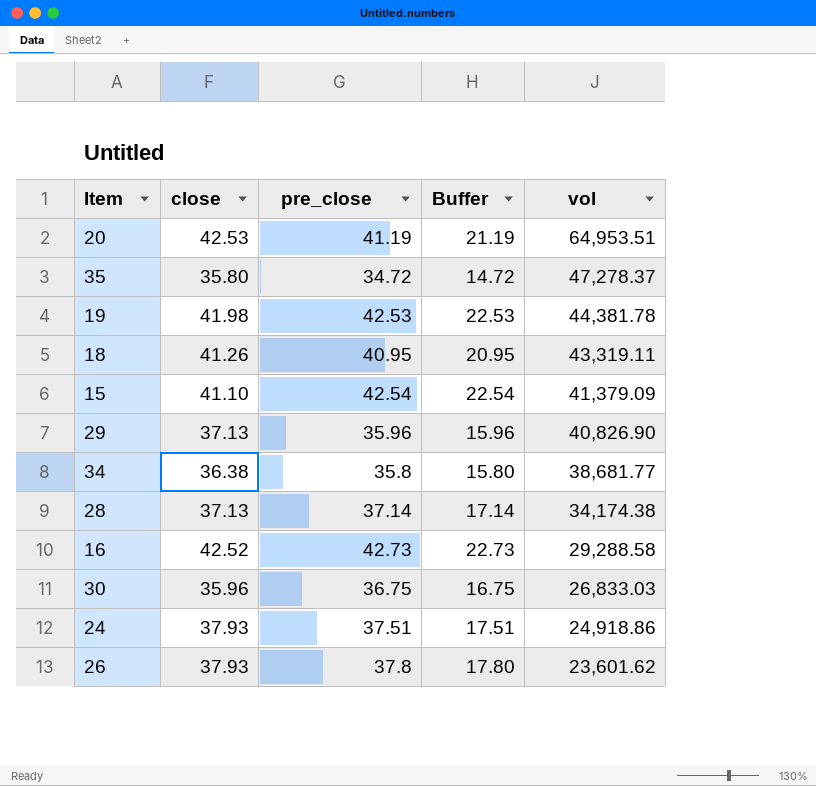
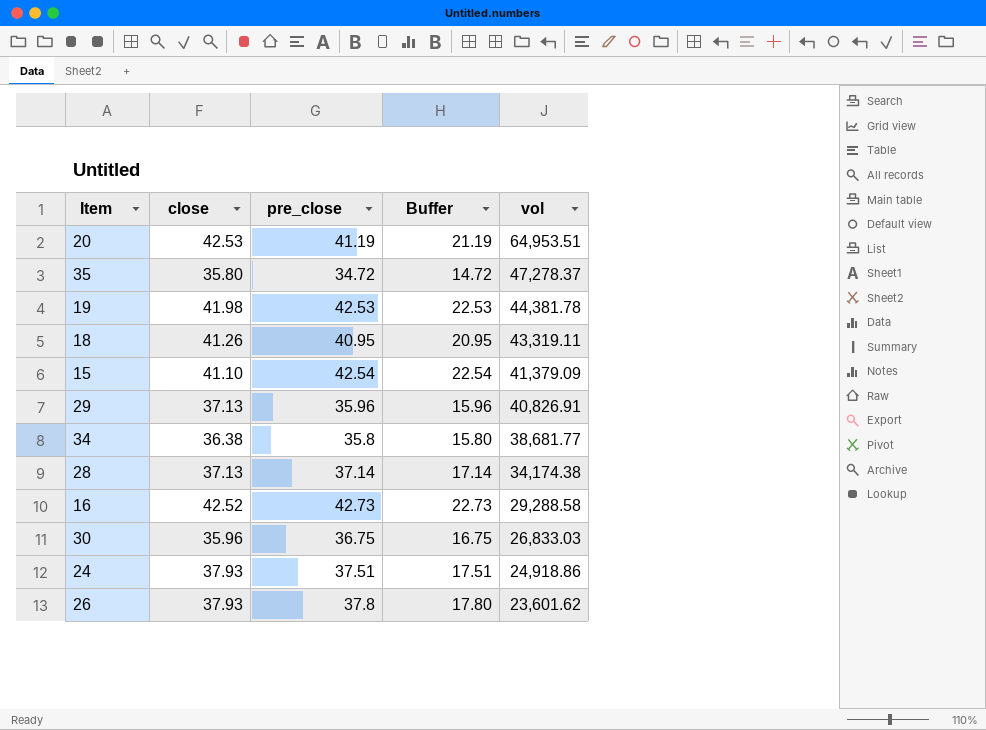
29 | vol: 40,826.90 -> 40,826.91

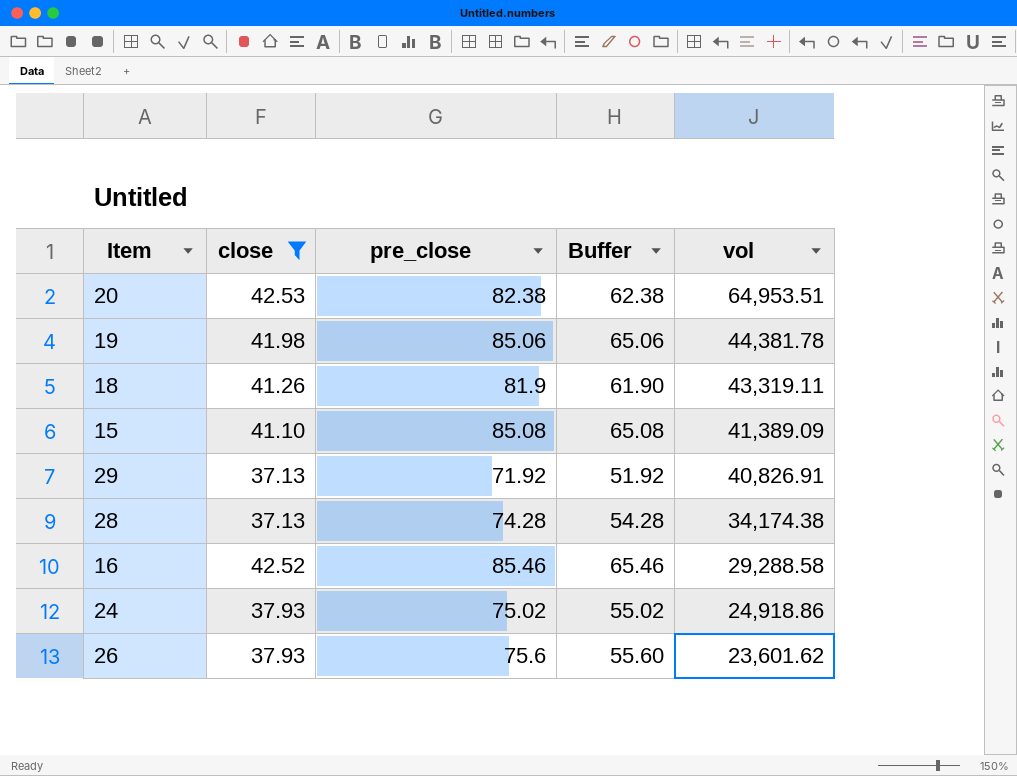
filter: none -> close >= 37.13
20 | pre_close: 41.19 -> 82.38
20 | Buffer: 21.19 -> 62.38
19 | pre_close: 42.53 -> 85.06
19 | Buffer: 22.53 -> 65.06
18 | pre_close: 40.95 -> 81.9
18 | Buffer: 20.95 -> 61.90
15 | pre_close: 42.54 -> 85.08
15 | Buffer: 22.54 -> 65.08
15 | vol: 41,379.09 -> 41,389.09
29 | pre_close: 35.96 -> 71.92
29 | Buffer: 15.96 -> 51.92
28 | pre_close: 37.14 -> 74.28
28 | Buffer: 17.14 -> 54.28
16 | pre_close: 42.73 -> 85.46
16 | Buffer: 22.73 -> 65.46
24 | pre_close: 37.51 -> 75.02
24 | Buffer: 17.51 -> 55.02
26 | pre_close: 37.8 -> 75.6
26 | Buffer: 17.80 -> 55.60

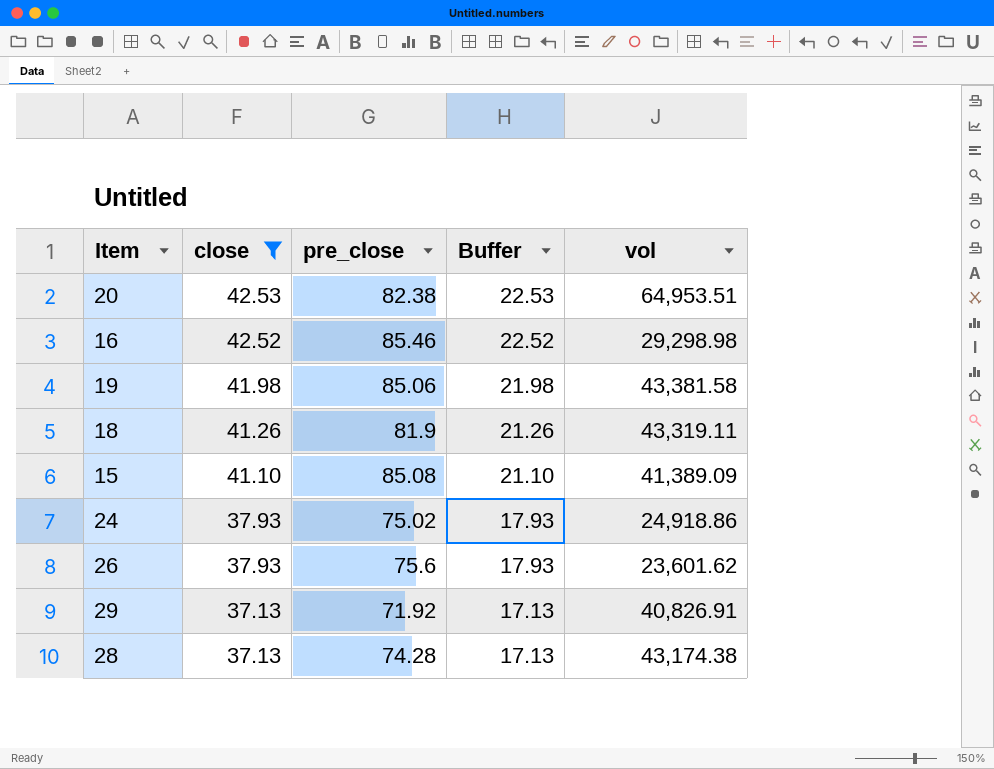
row order: vol descending -> close descending
column Buffer | formula: [pre_close] - 20 -> [close] - 20
16 | vol: 29,288.58 -> 29,298.98
19 | vol: 44,381.78 -> 43,381.58
28 | vol: 34,174.38 -> 43,174.38

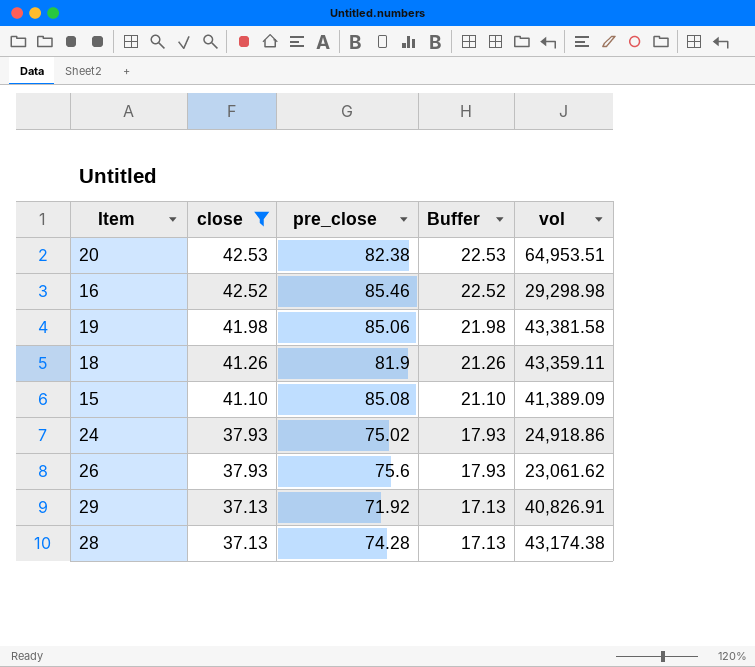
18 | vol: 43,319.11 -> 43,359.11
26 | vol: 23,601.62 -> 23,061.62

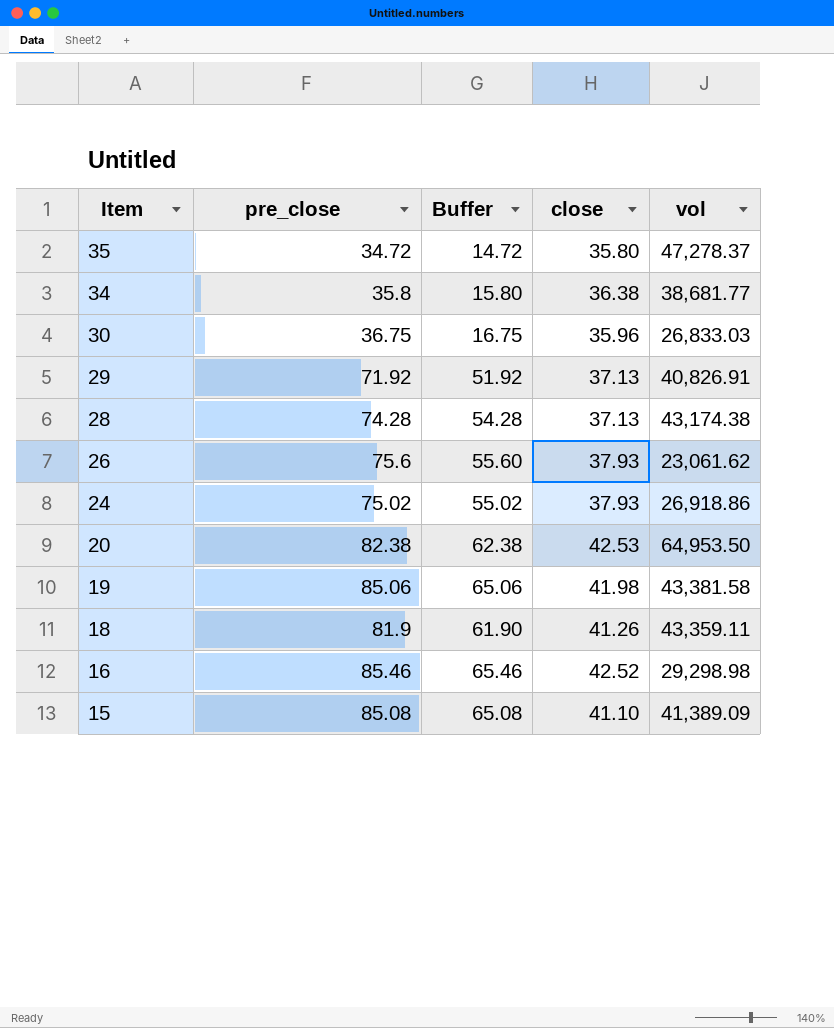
filter: close >= 37.13 -> none
row order: close descending -> Item descending
column Buffer | formula: [close] - 20 -> [pre_close] - 20
column close | position: 2 -> 4
24 | vol: 24,918.86 -> 26,918.86
20 | vol: 64,953.51 -> 64,953.50

